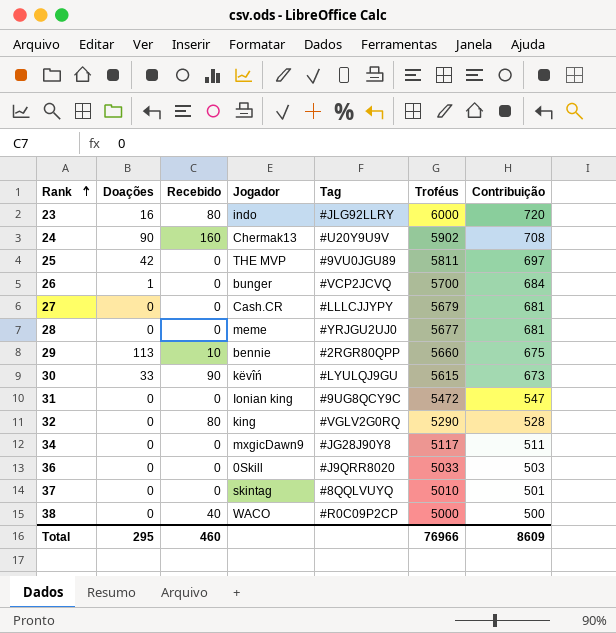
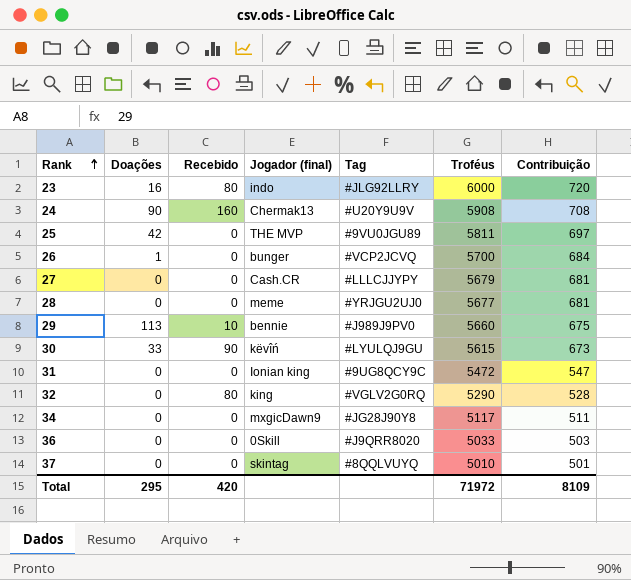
column name: Jogador -> Jogador (final)
row 38: 0 | 40 | WACO | #R0C09P2CP | 5000 | 500 -> none
24 | Troféus: 5902 -> 5908
29 | Tag: #2RGR80QPP -> #J989J9PV0
Total | Recebido: 460 -> 420
Total | Troféus: 76966 -> 71972
Total | Contribuição: 8609 -> 8109

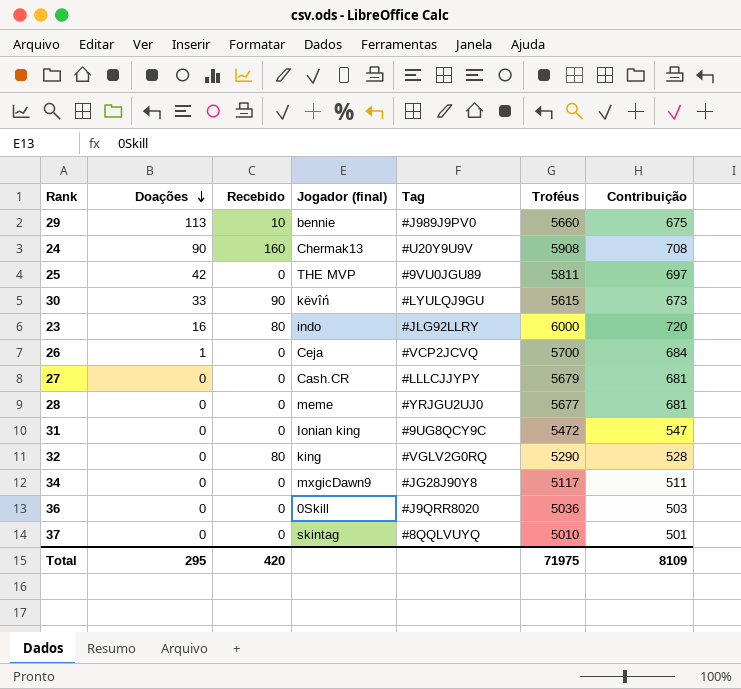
row order: Rank ascending -> Doações descending
26 | Jogador (final): bunger -> Ceja
36 | Troféus: 5033 -> 5036
Total | Troféus: 71972 -> 71975

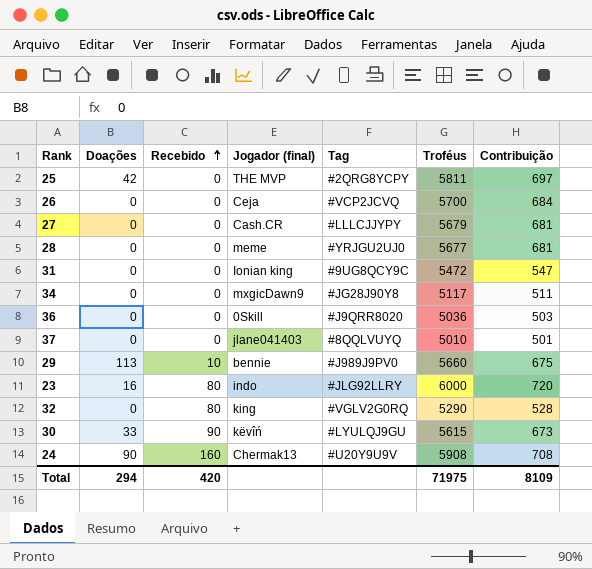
row order: Doações descending -> Recebido ascending
25 | Tag: #9VU0JGU89 -> #2QRG8YCPY
26 | Doações: 1 -> 0
37 | Jogador (final): skintag -> jlane041403
Total | Doações: 295 -> 294

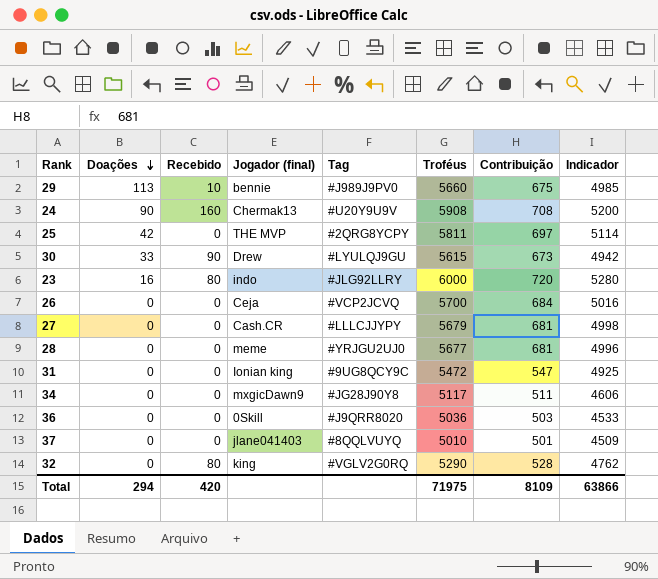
row order: Recebido ascending -> Doações descending
column Indicador | formula: none -> [Troféus] - [Contribuição]
30 | Jogador (final): këvîń -> Drew

